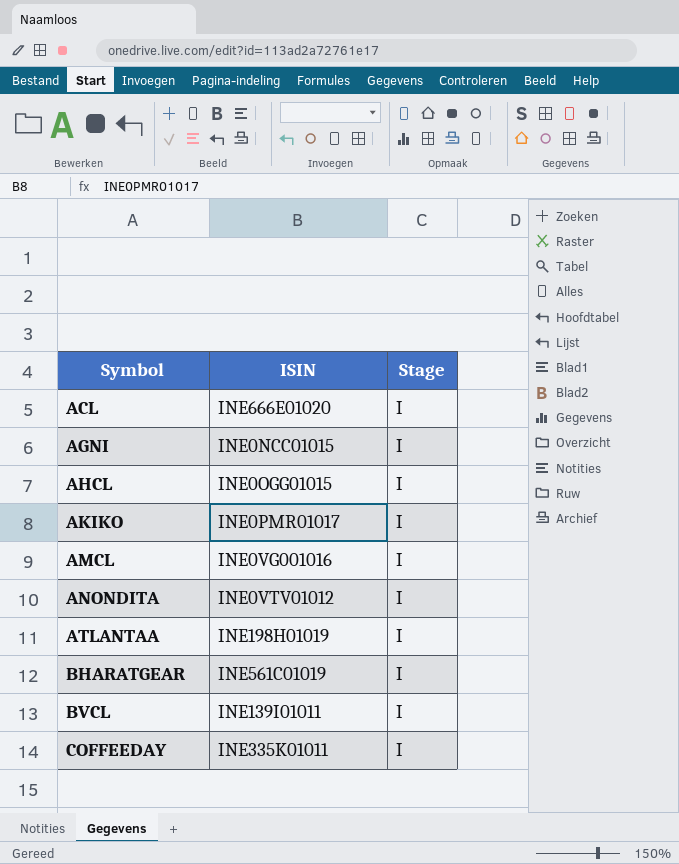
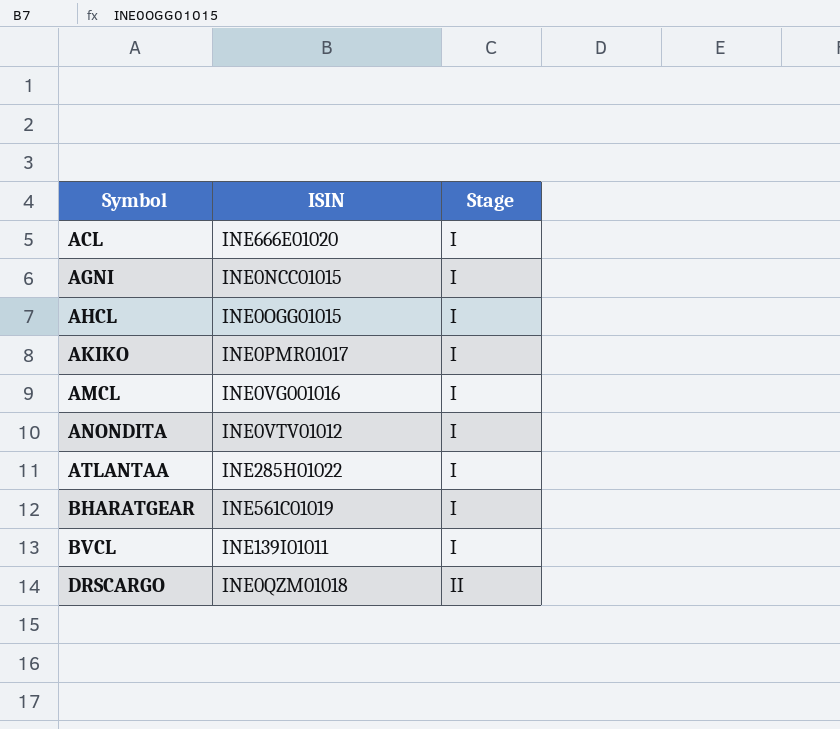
row COFFEEDAY: INE335K01011 | I -> none
ATLANTAA | ISIN: INE198H01019 -> INE285H01022
row DRSCARGO: none -> INE0QZM01018 | II

